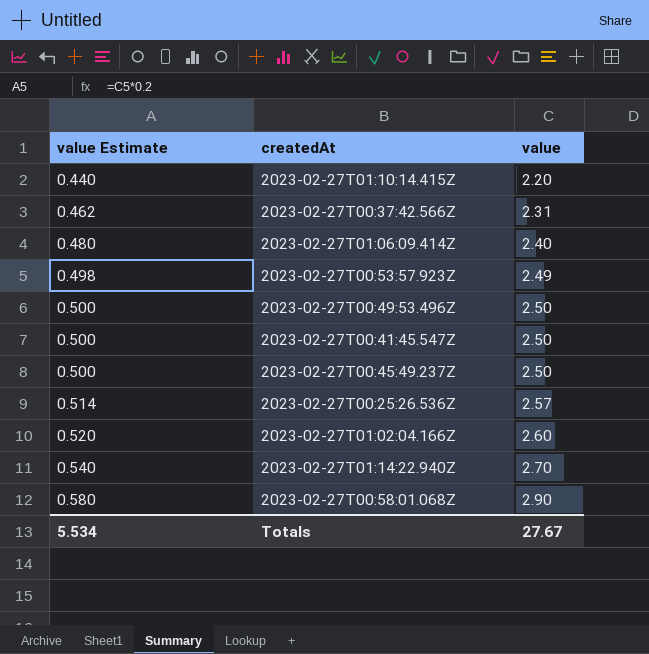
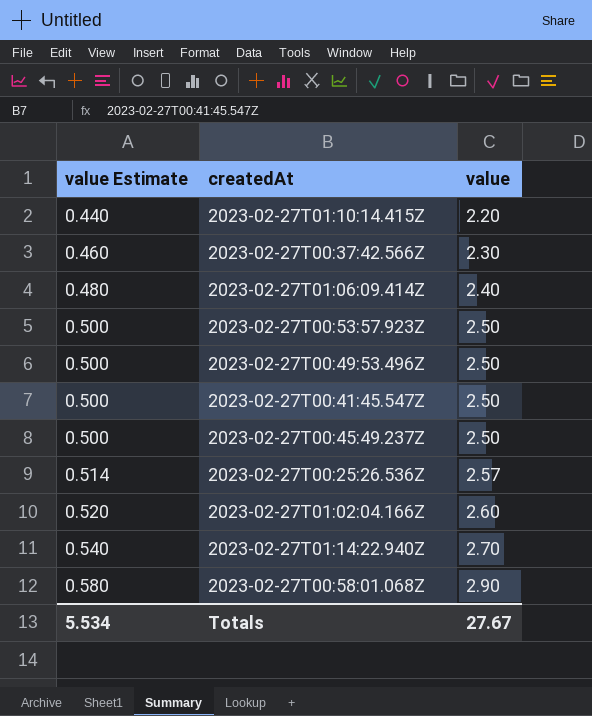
2023-02-27T00:37:42.566Z | value Estimate: 0.462 -> 0.460
2023-02-27T00:37:42.566Z | value: 2.31 -> 2.30
2023-02-27T00:53:57.923Z | value Estimate: 0.498 -> 0.500
2023-02-27T00:53:57.923Z | value: 2.49 -> 2.50

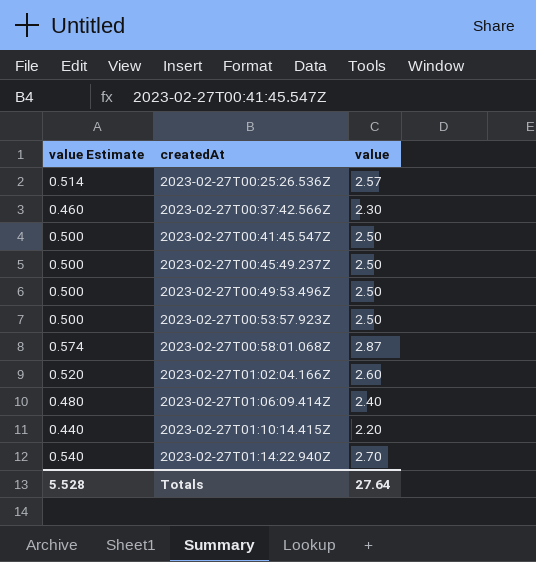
row order: value Estimate ascending -> createdAt ascending
2023-02-27T00:58:01.068Z | value Estimate: 0.580 -> 0.574
2023-02-27T00:58:01.068Z | value: 2.90 -> 2.87
Totals | value Estimate: 5.534 -> 5.528
Totals | value: 27.67 -> 27.64

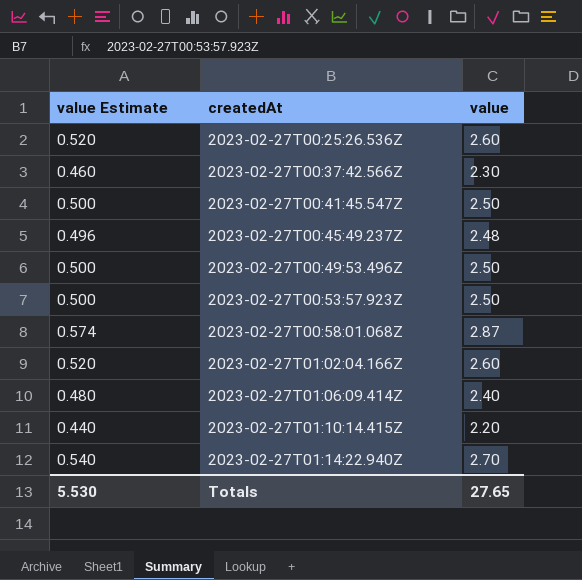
2023-02-27T00:25:26.536Z | value Estimate: 0.514 -> 0.520
2023-02-27T00:25:26.536Z | value: 2.57 -> 2.60
2023-02-27T00:45:49.237Z | value Estimate: 0.500 -> 0.496
2023-02-27T00:45:49.237Z | value: 2.50 -> 2.48
Totals | value Estimate: 5.528 -> 5.530
Totals | value: 27.64 -> 27.65

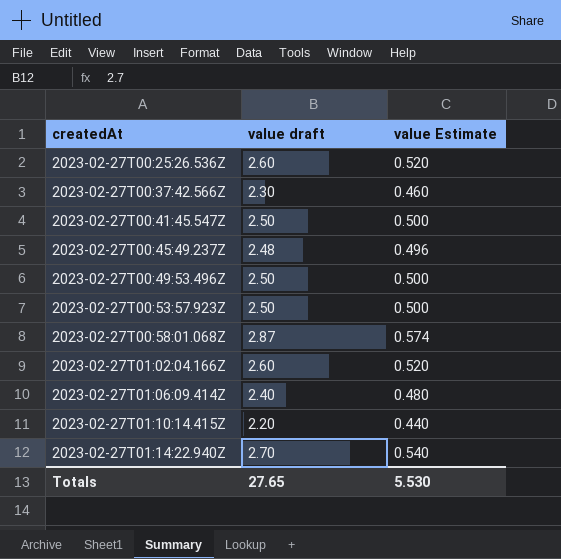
column name: value -> value draft
column value Estimate | position: 1 -> 3

